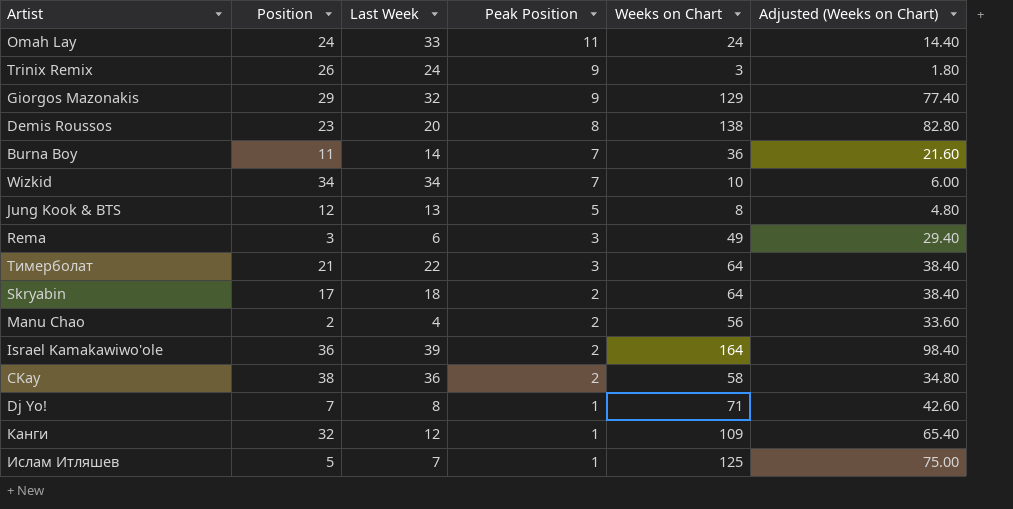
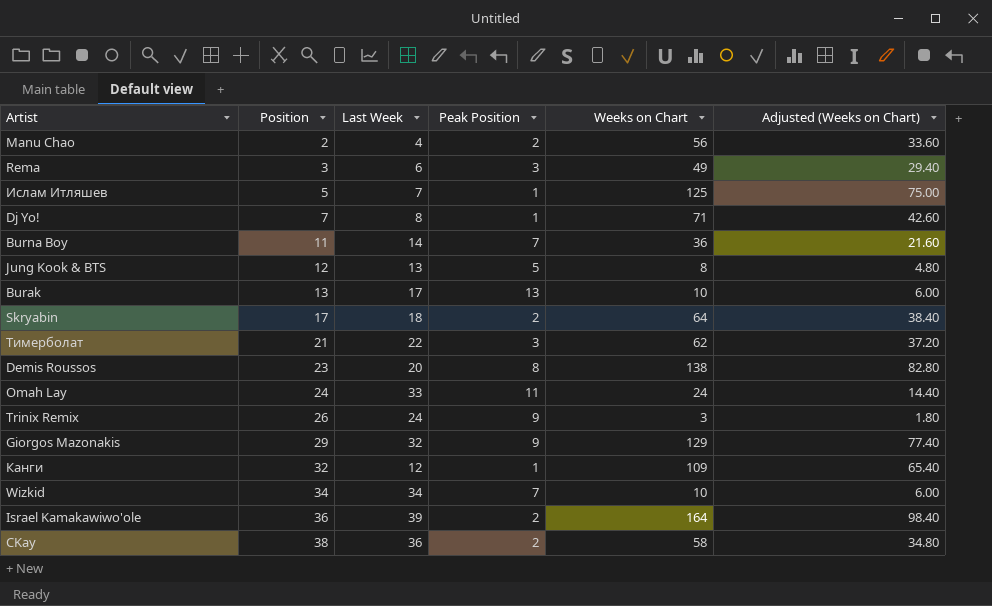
row order: Peak Position descending -> Position ascending
row Burak: none -> 13 | 17 | 13 | 10 | 6.00
Тимерболат | Weeks on Chart: 64 -> 62
Тимерболат | Adjusted (Weeks on Chart): 38.40 -> 37.20

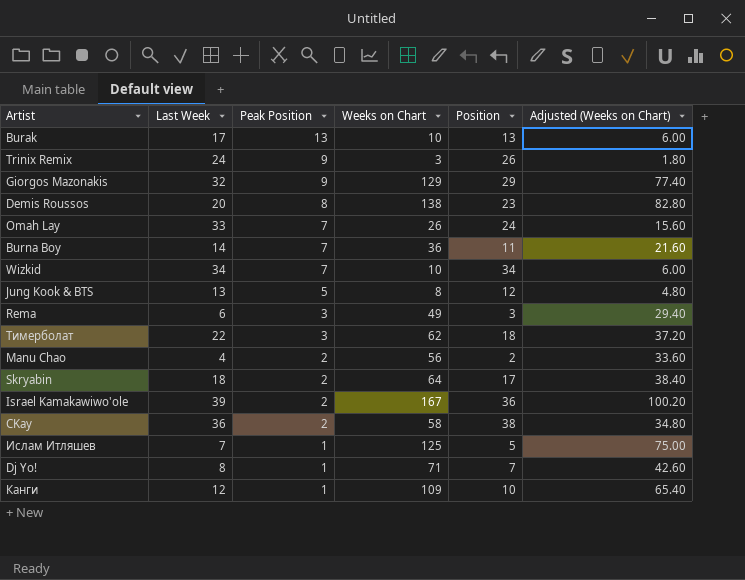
row order: Position ascending -> Peak Position descending
column Position | position: 2 -> 5
Omah Lay | Peak Position: 11 -> 7
Omah Lay | Weeks on Chart: 24 -> 26
Omah Lay | Adjusted (Weeks on Chart): 14.40 -> 15.60
Тимерболат | Position: 21 -> 18
Israel Kamakawiwo'ole | Weeks on Chart: 164 -> 167
Israel Kamakawiwo'ole | Adjusted (Weeks on Chart): 98.40 -> 100.20
Канги | Position: 32 -> 10

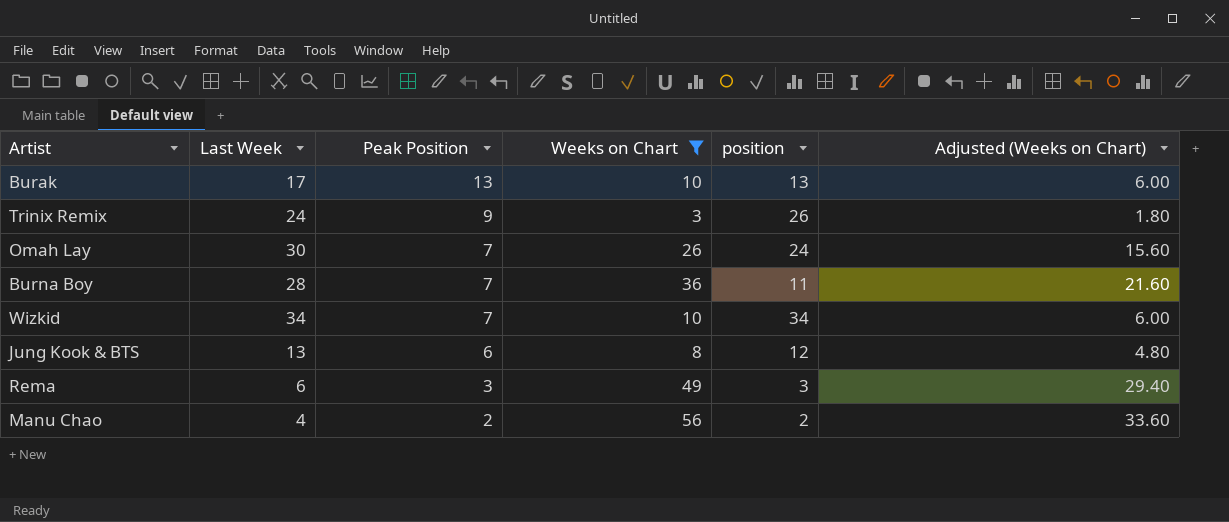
filter: none -> Weeks on Chart <= 56
column name: Position -> position
Omah Lay | Last Week: 33 -> 30
Burna Boy | Last Week: 14 -> 28
Jung Kook & BTS | Peak Position: 5 -> 6

